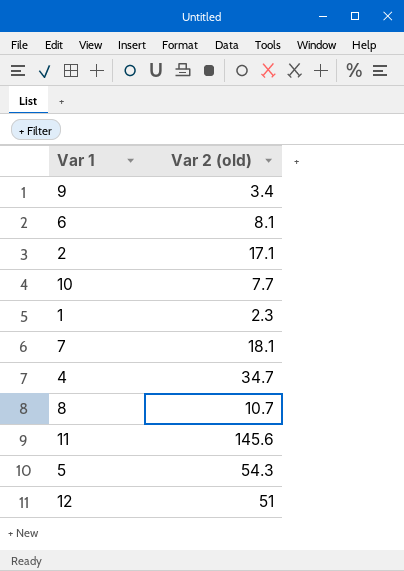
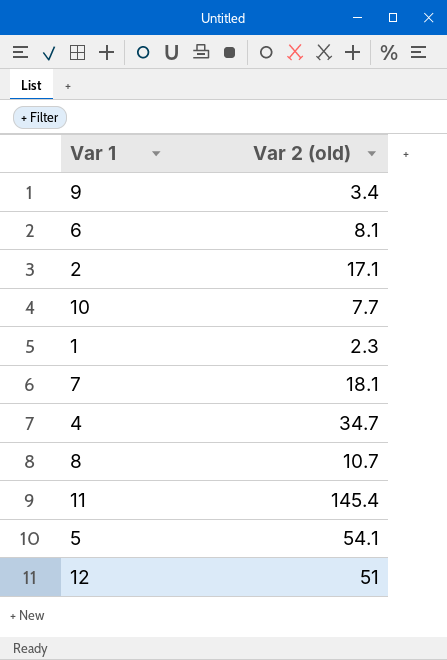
11 | Var 2 (old): 145.6 -> 145.4
5 | Var 2 (old): 54.3 -> 54.1

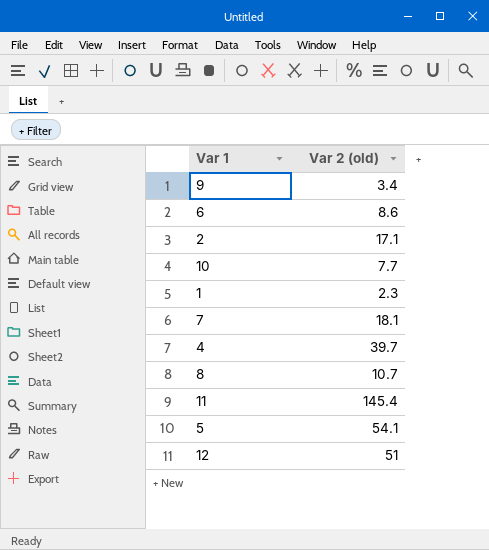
6 | Var 2 (old): 8.1 -> 8.6
4 | Var 2 (old): 34.7 -> 39.7

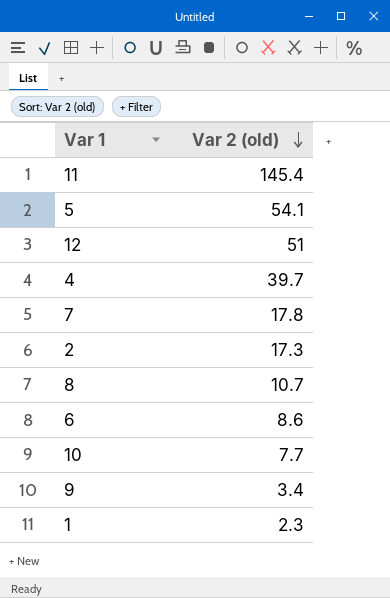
row order: none -> Var 2 (old) descending
7 | Var 2 (old): 18.1 -> 17.8
2 | Var 2 (old): 17.1 -> 17.3

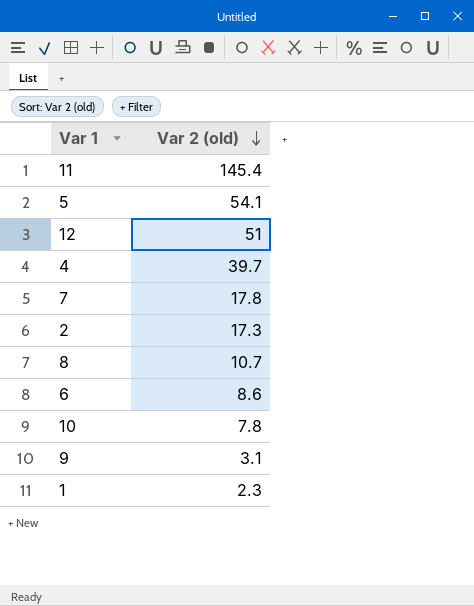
10 | Var 2 (old): 7.7 -> 7.8
9 | Var 2 (old): 3.4 -> 3.1

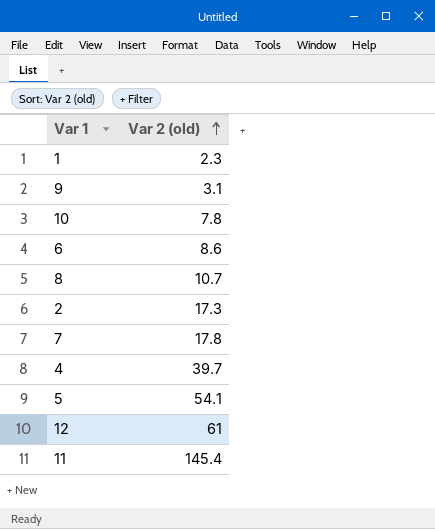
row order: Var 2 (old) descending -> Var 2 (old) ascending
12 | Var 2 (old): 51 -> 61

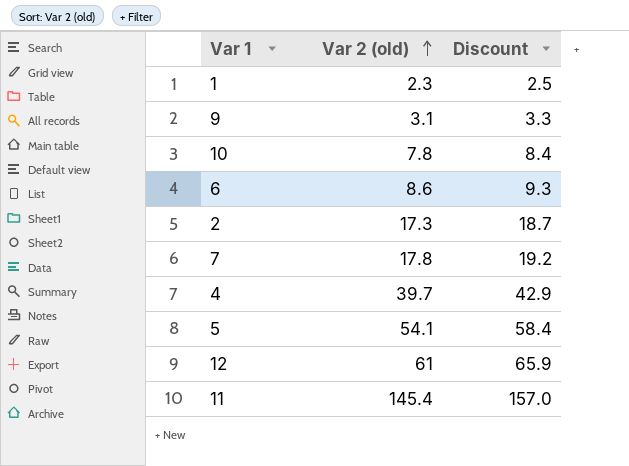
column Discount | formula: none -> [Var 2 (old)] * 1.08
row 8: 10.7 -> none

